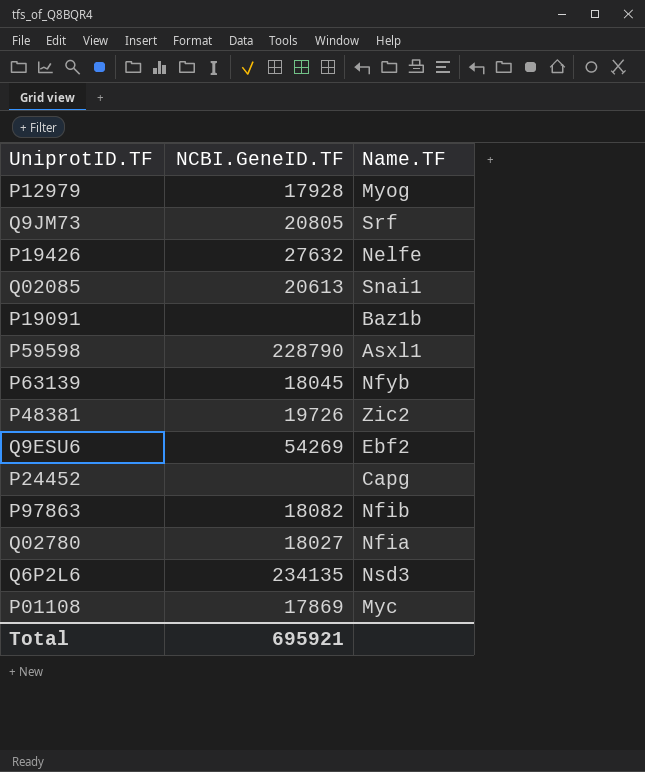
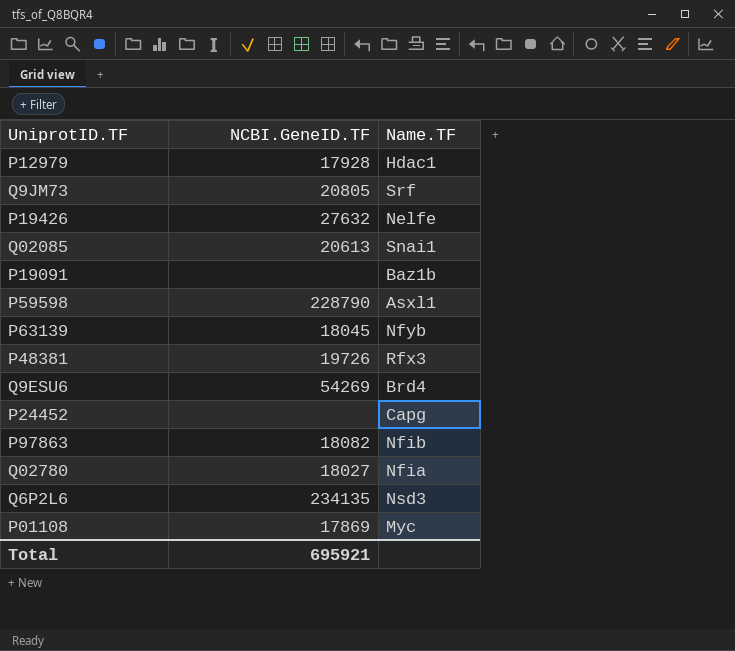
P12979 | Name.TF: Myog -> Hdac1
P48381 | Name.TF: Zic2 -> Rfx3
Q9ESU6 | Name.TF: Ebf2 -> Brd4

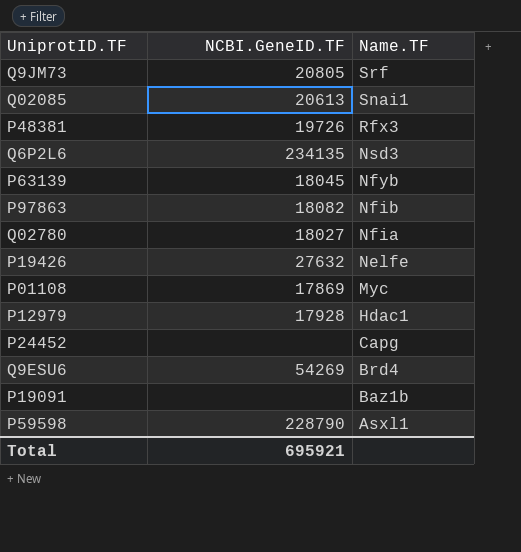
row order: none -> Name.TF descending

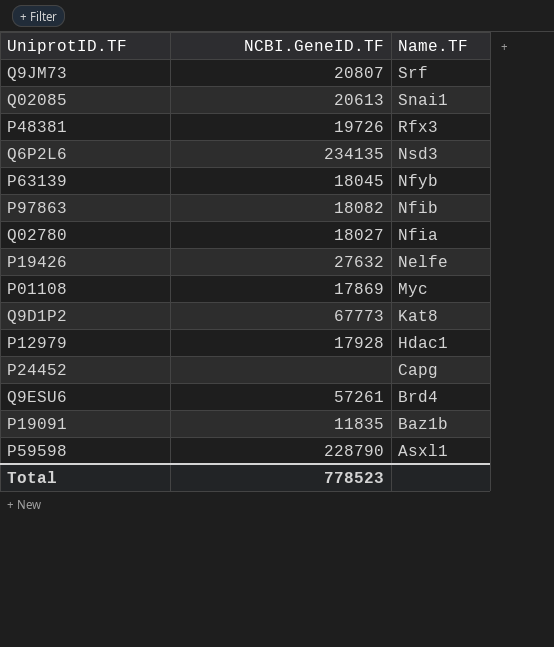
Q9JM73 | NCBI.GeneID.TF: 20805 -> 20807
row Q9D1P2: none -> 67773 | Kat8
Q9ESU6 | NCBI.GeneID.TF: 54269 -> 57261
P19091 | NCBI.GeneID.TF: none -> 11835
Total | NCBI.GeneID.TF: 695921 -> 778523

